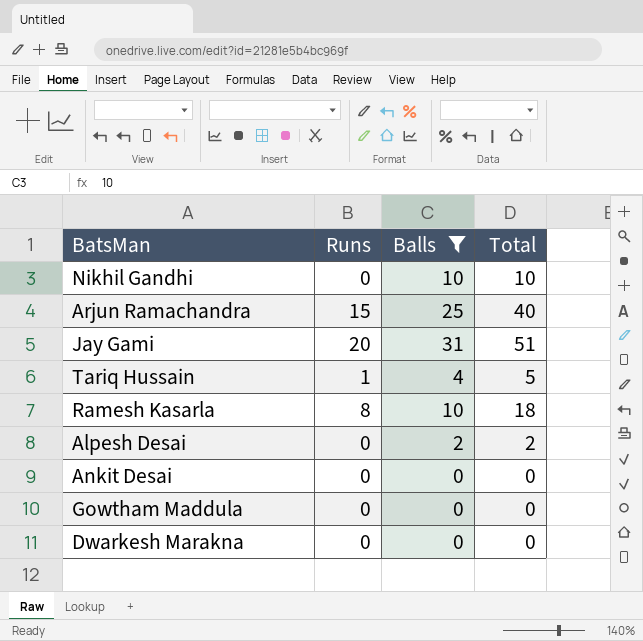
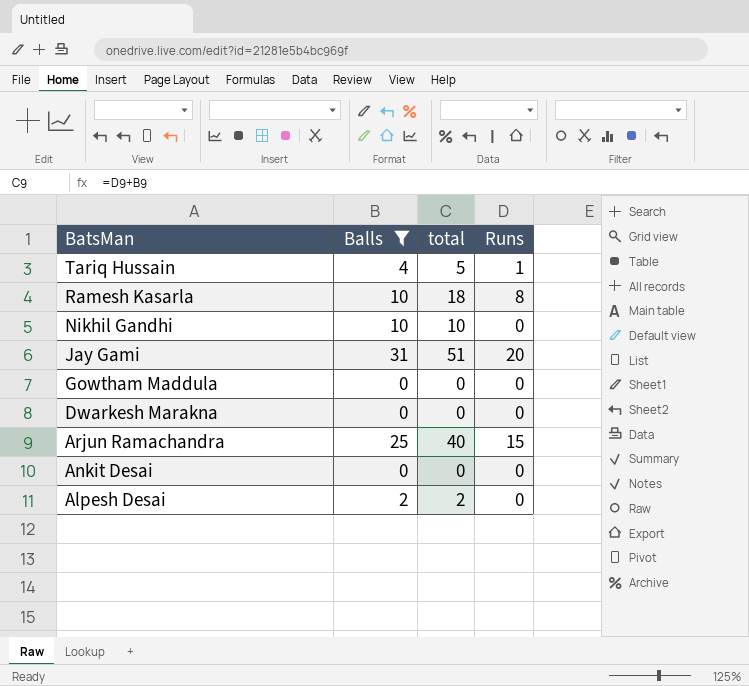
row order: none -> BatsMan descending
column name: Total -> total
column Runs | position: 2 -> 4

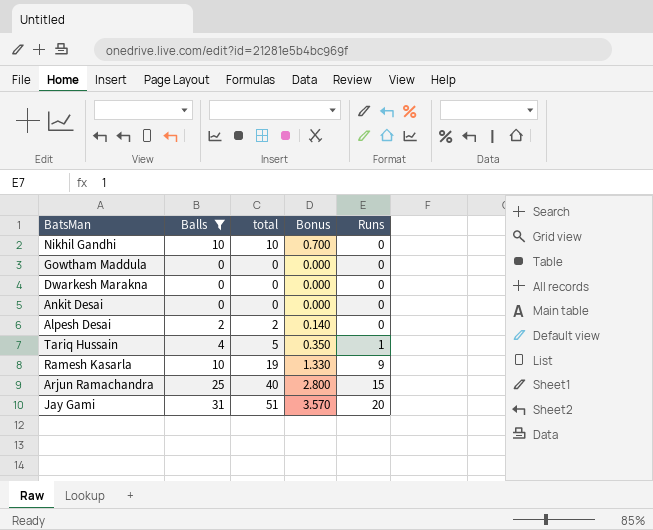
row order: BatsMan descending -> Runs ascending
column Bonus | formula: none -> [total] * 0.07
Ramesh Kasarla | total: 18 -> 19
Ramesh Kasarla | Runs: 8 -> 9

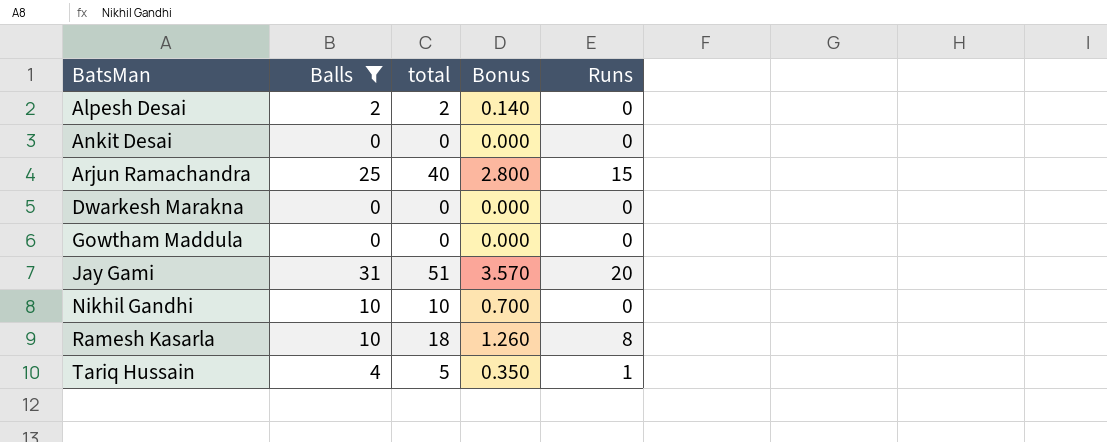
row order: Runs ascending -> BatsMan ascending
Ramesh Kasarla | total: 19 -> 18
Ramesh Kasarla | Bonus: 1.330 -> 1.260
Ramesh Kasarla | Runs: 9 -> 8

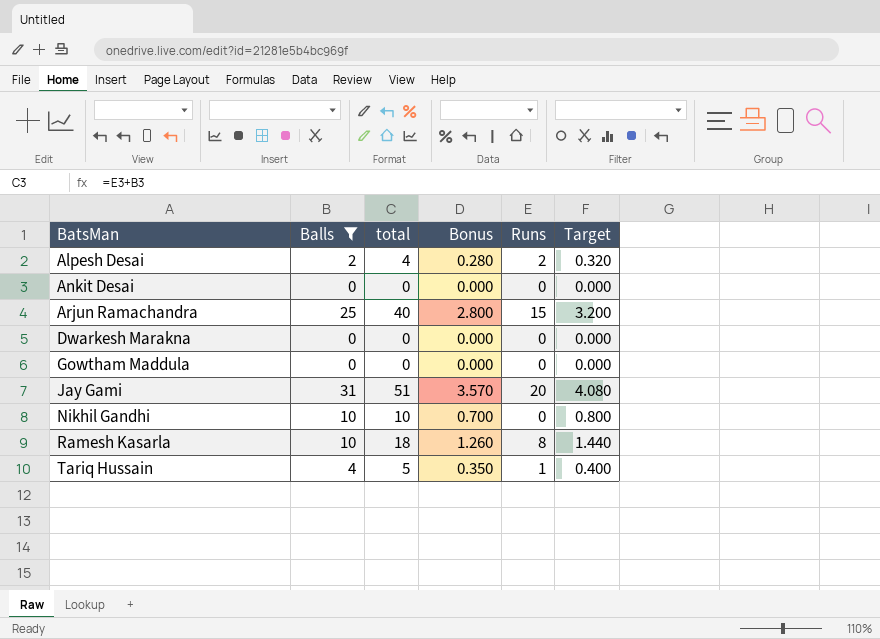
column Target | formula: none -> [total] * 0.08
Alpesh Desai | total: 2 -> 4
Alpesh Desai | Bonus: 0.140 -> 0.280
Alpesh Desai | Runs: 0 -> 2

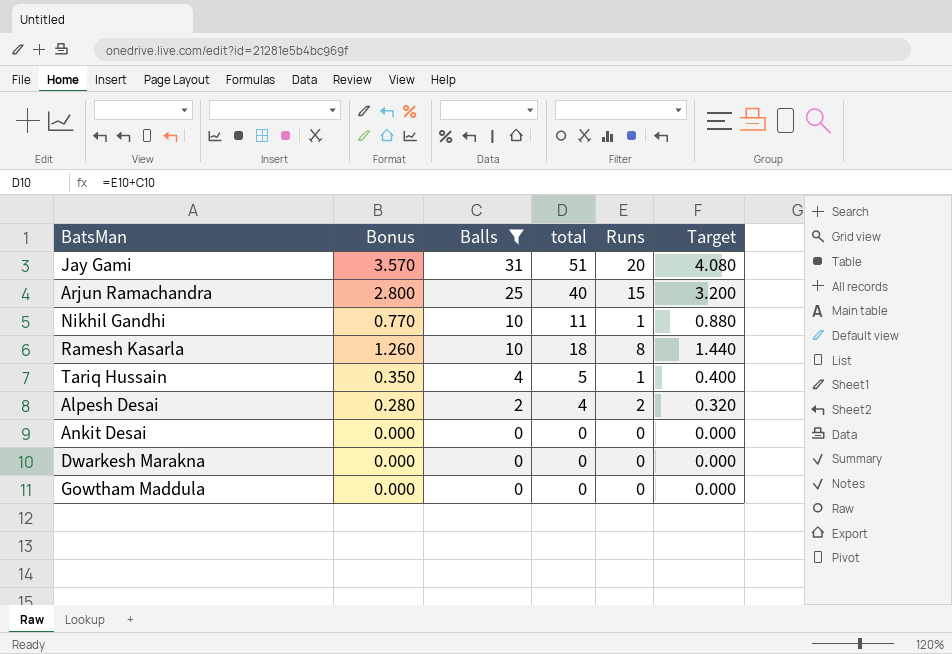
row order: BatsMan ascending -> Balls descending
column Bonus | position: 4 -> 2
Nikhil Gandhi | Bonus: 0.700 -> 0.770
Nikhil Gandhi | total: 10 -> 11
Nikhil Gandhi | Runs: 0 -> 1
Nikhil Gandhi | Target: 0.800 -> 0.880

